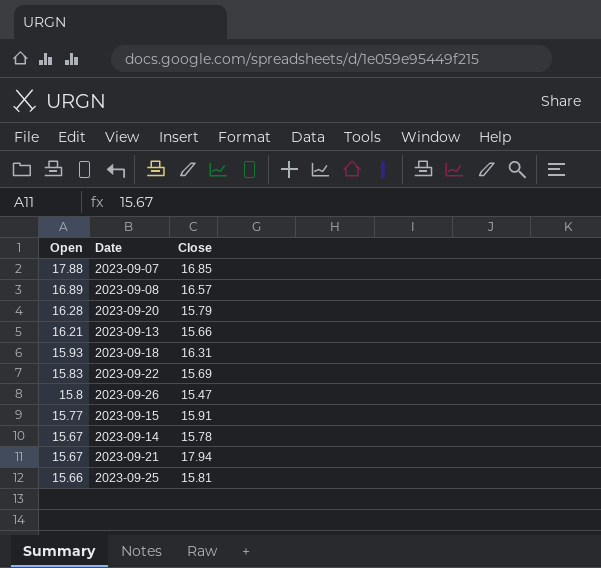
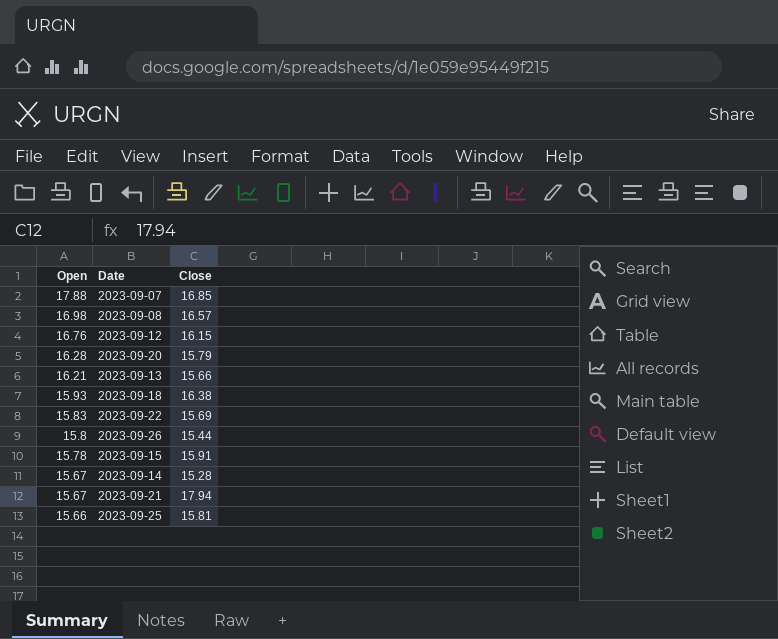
2023-09-08 | Open: 16.89 -> 16.98
row 2023-09-12: none -> 16.76 | 16.15
2023-09-18 | Close: 16.31 -> 16.38
2023-09-26 | Close: 15.47 -> 15.44
2023-09-15 | Open: 15.77 -> 15.78
2023-09-14 | Close: 15.78 -> 15.28

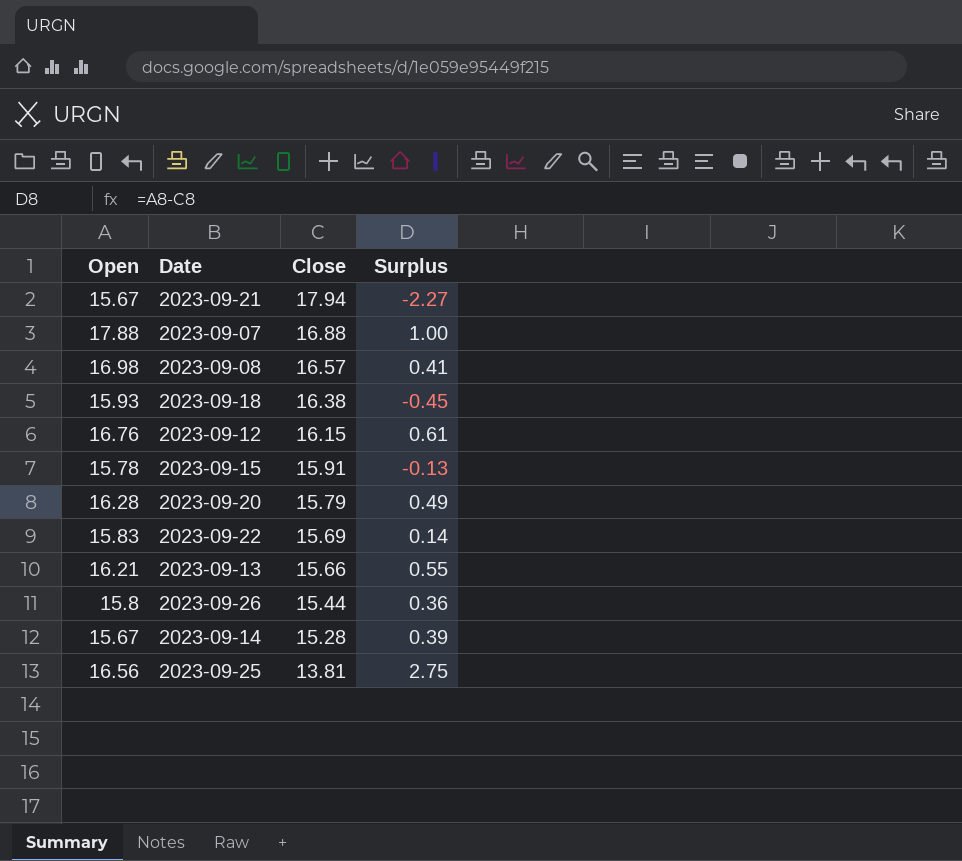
row order: Open descending -> Close descending
column Surplus | formula: none -> [Open] - [Close]
2023-09-07 | Close: 16.85 -> 16.88
2023-09-25 | Open: 15.66 -> 16.56
2023-09-25 | Close: 15.81 -> 13.81

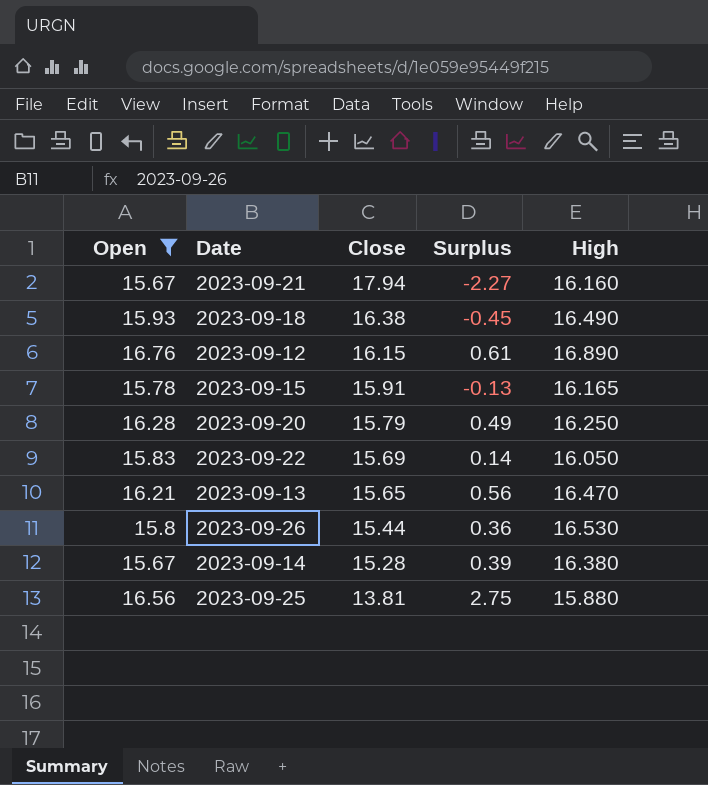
filter: none -> Open <= 16.76
column High | position: none -> 5
2023-09-13 | Close: 15.66 -> 15.65
2023-09-13 | Surplus: 0.55 -> 0.56

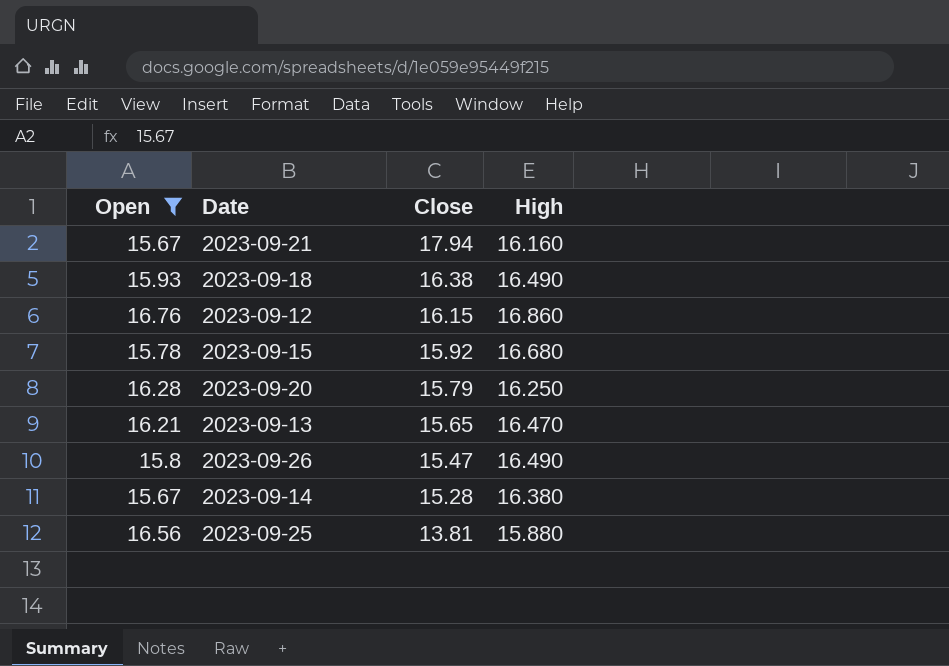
column Surplus | formula: [Open] - [Close] -> none
row 2023-09-22: 15.83 | 15.69 | 0.14 | 16.050 -> none
2023-09-12 | High: 16.890 -> 16.860
2023-09-15 | Close: 15.91 -> 15.92
2023-09-15 | High: 16.165 -> 16.680
2023-09-26 | Close: 15.44 -> 15.47
2023-09-26 | High: 16.530 -> 16.490

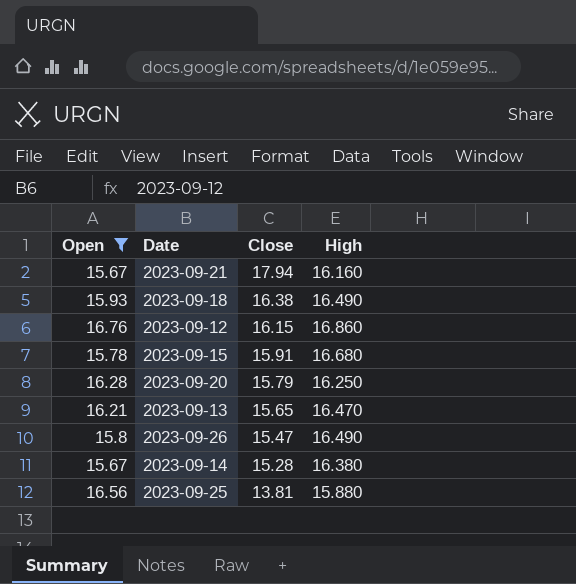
2023-09-15 | Close: 15.92 -> 15.91

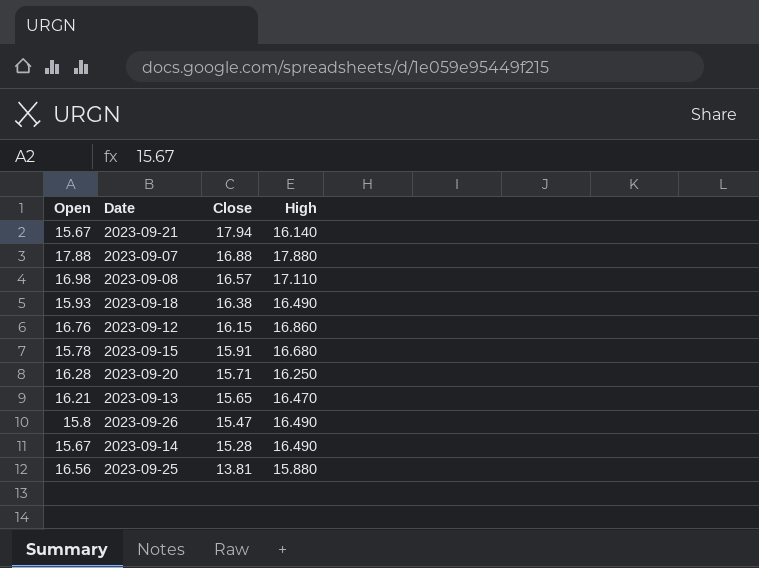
filter: Open <= 16.76 -> none
2023-09-21 | High: 16.160 -> 16.140
2023-09-20 | Close: 15.79 -> 15.71
2023-09-14 | High: 16.380 -> 16.490

